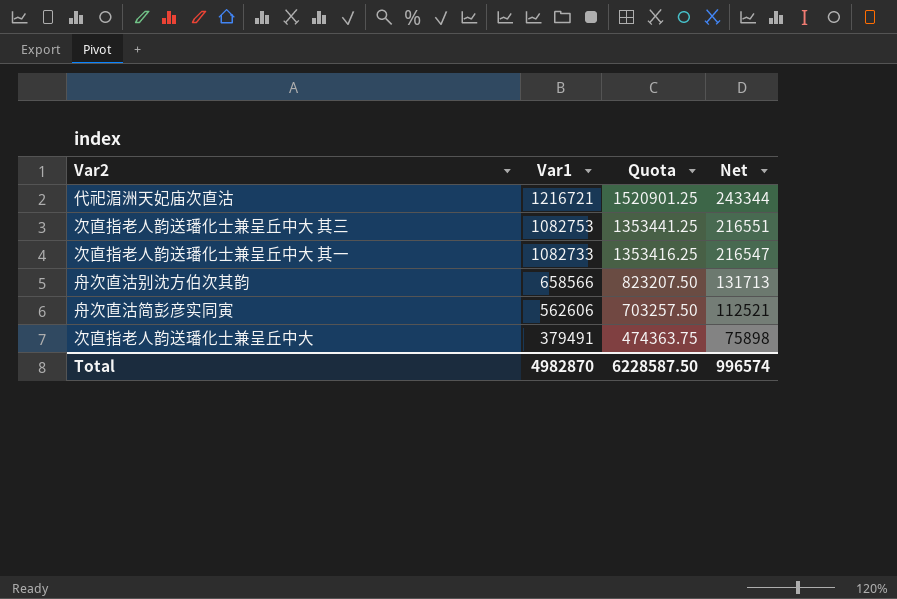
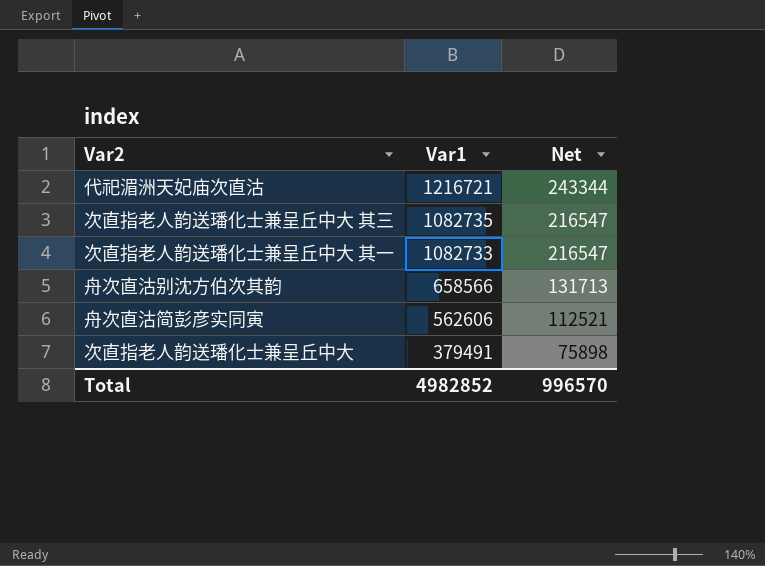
column Quota | formula: [Var1] * 1.25 -> none
次直指老人韵送璠化士兼呈丘中大 其三 | Var1: 1082753 -> 1082735
次直指老人韵送璠化士兼呈丘中大 其三 | Net: 216551 -> 216547
Total | Var1: 4982870 -> 4982852
Total | Net: 996574 -> 996570

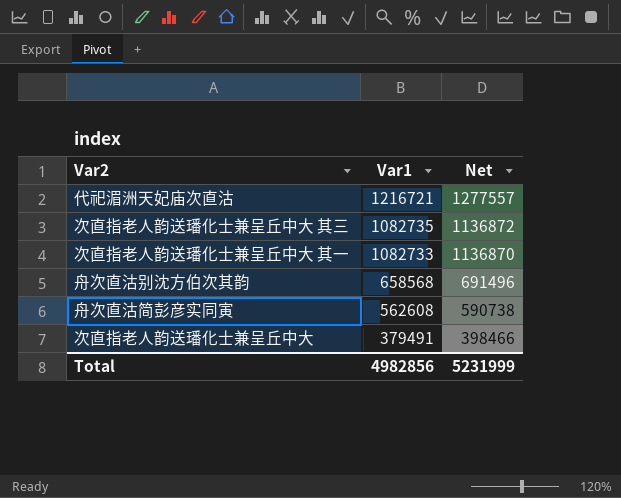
column Net | formula: [Var1] * 0.2 -> [Var1] * 1.05
舟次直沽别沈方伯次其韵 | Var1: 658566 -> 658568
舟次直沽简彭彦实同寅 | Var1: 562606 -> 562608
Total | Var1: 4982852 -> 4982856
Total | Net: 996570 -> 5231999

